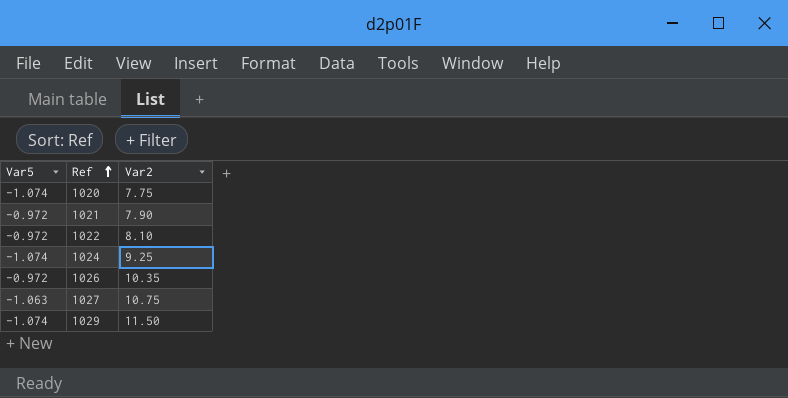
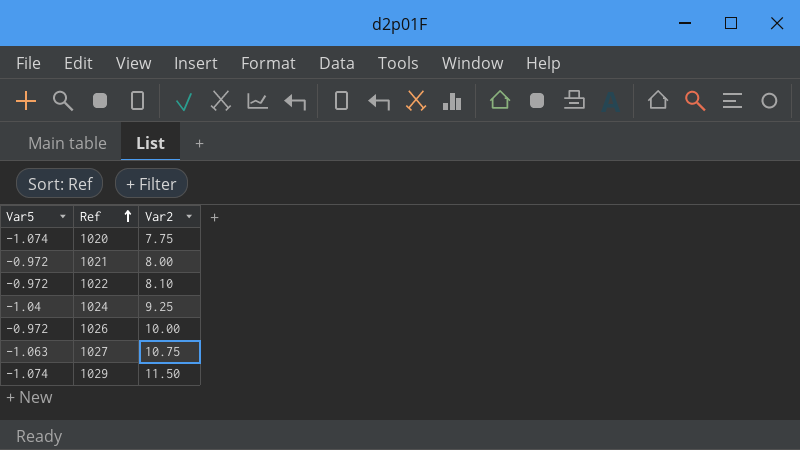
1021 | Var2: 7.90 -> 8.00
1024 | Var5: -1.074 -> -1.04
1026 | Var2: 10.35 -> 10.00

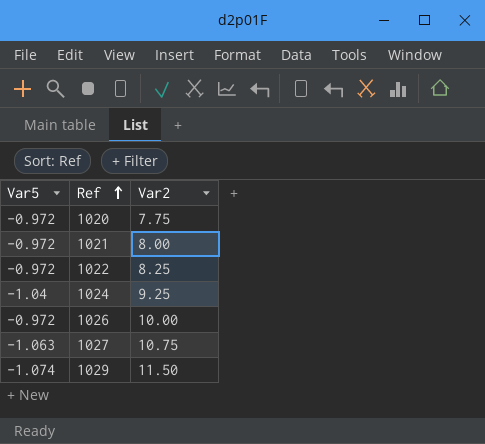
1020 | Var5: -1.074 -> -0.972
1022 | Var2: 8.10 -> 8.25

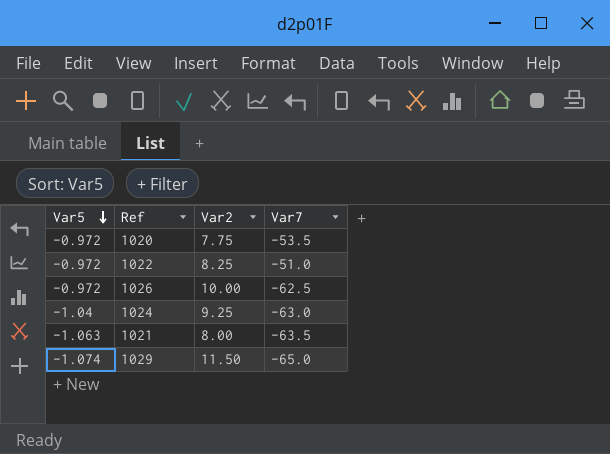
row order: Ref ascending -> Var5 descending
column Var7 | position: none -> 4
row 1027: -1.063 | 10.75 -> none
1021 | Var5: -0.972 -> -1.063

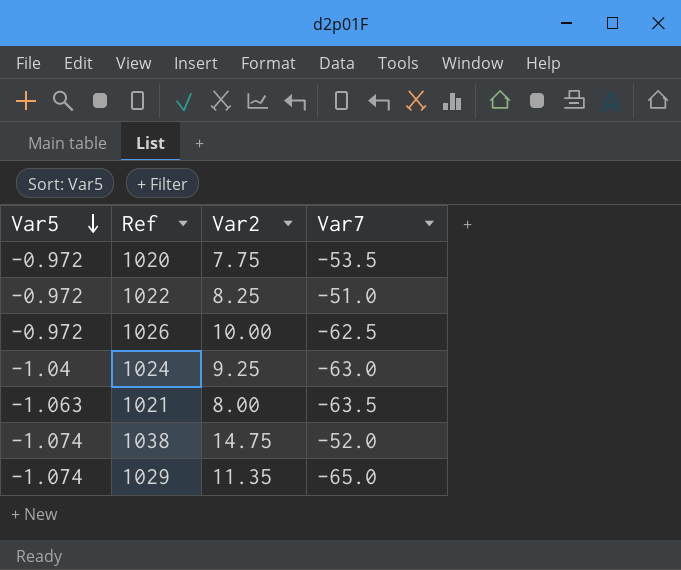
row 1038: none -> -1.074 | 14.75 | -52.0
1029 | Var2: 11.50 -> 11.35

